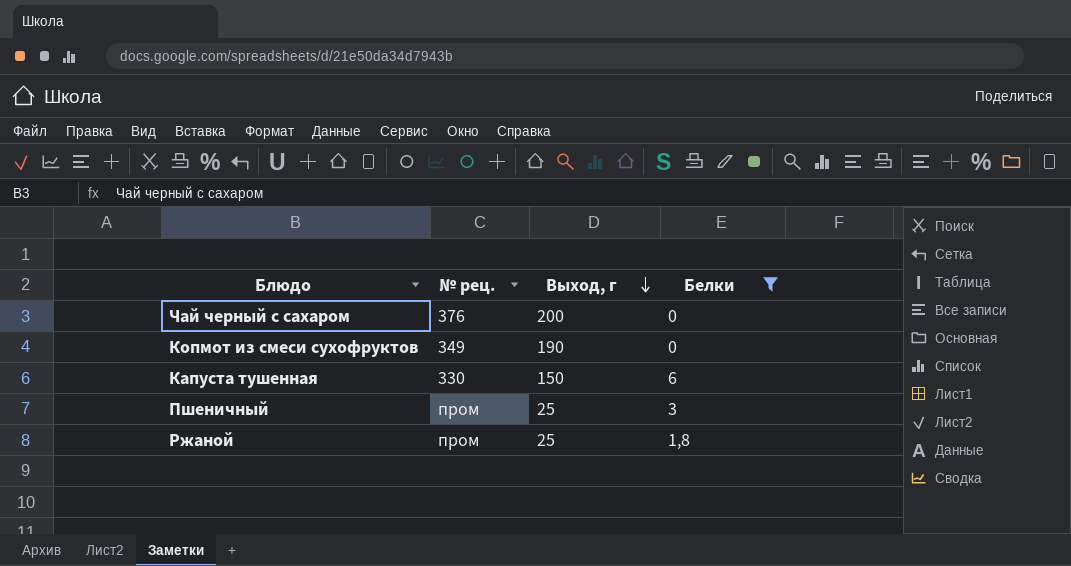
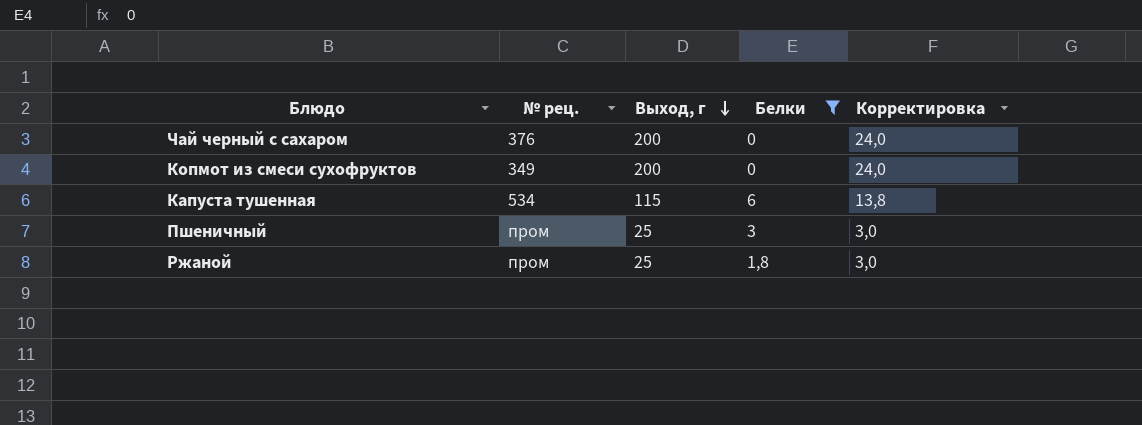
column Корректировка | formula: none -> [Выход, г] * 0,12
Копмот из смеси сухофруктов | Выход, г: 190 -> 200
Капуста тушенная | № рец.: 330 -> 534
Капуста тушенная | Выход, г: 150 -> 115

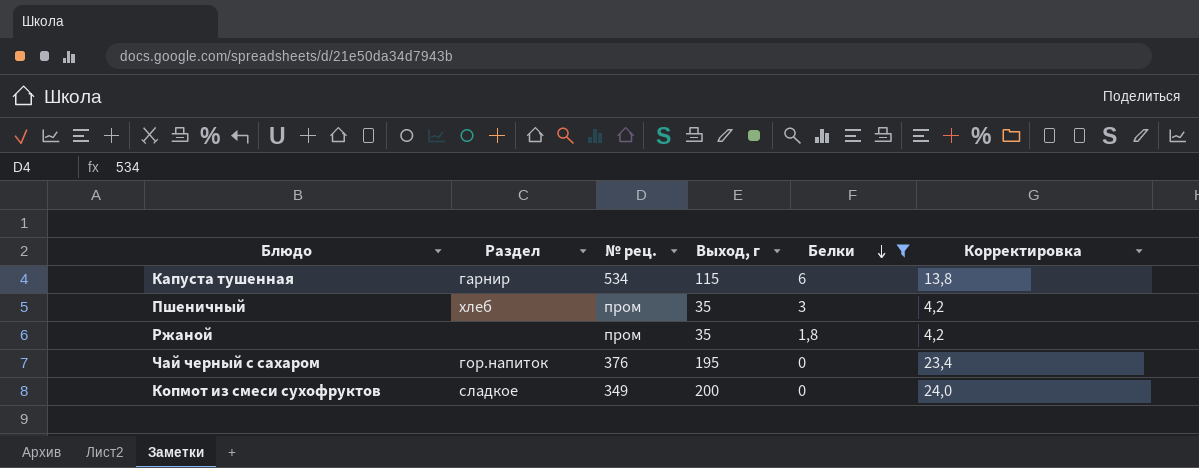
row order: Выход, г descending -> Белки descending
column Раздел | position: none -> 2
Пшеничный | Выход, г: 25 -> 35
Пшеничный | Корректировка: 3,0 -> 4,2
Ржаной | Выход, г: 25 -> 35
Ржаной | Корректировка: 3,0 -> 4,2
Чай черный с сахаром | Выход, г: 200 -> 195
Чай черный с сахаром | Корректировка: 24,0 -> 23,4

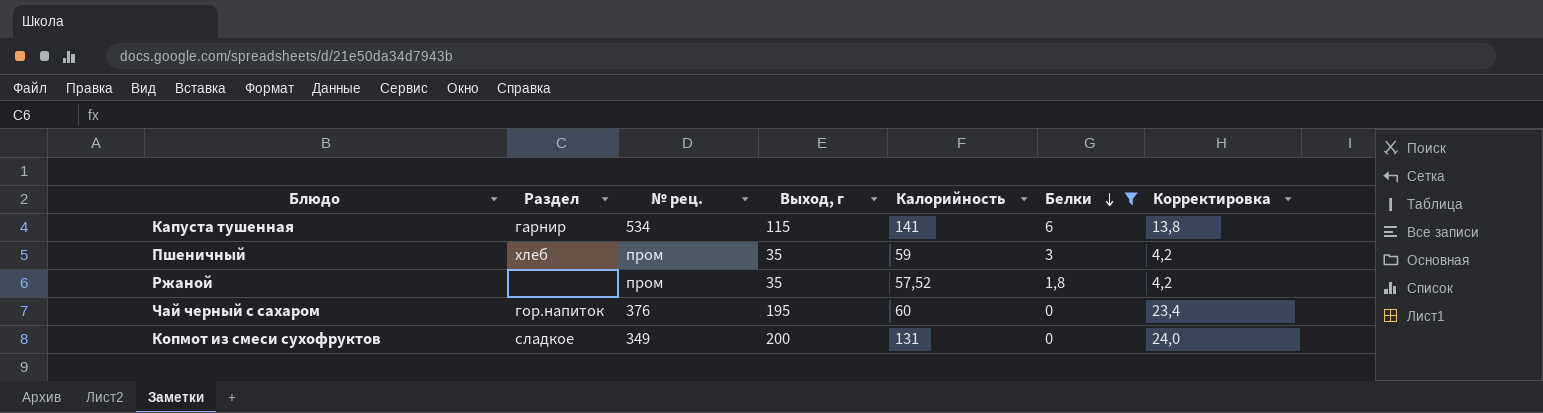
column Калорийность | position: none -> 5

